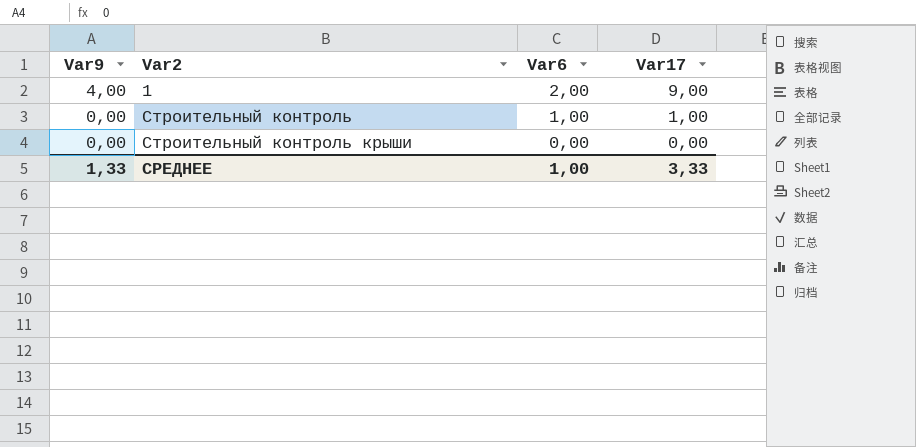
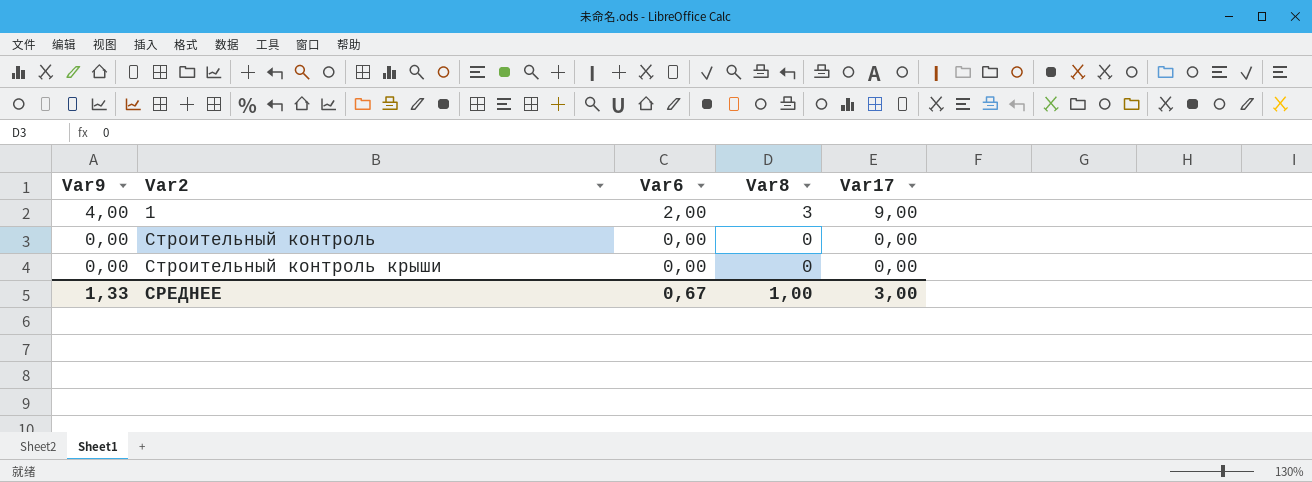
column Var8 | position: none -> 4
Строительный контроль | Var6: 1,00 -> 0,00
Строительный контроль | Var17: 1,00 -> 0,00
СРЕДНЕЕ | Var6: 1,00 -> 0,67
СРЕДНЕЕ | Var17: 3,33 -> 3,00

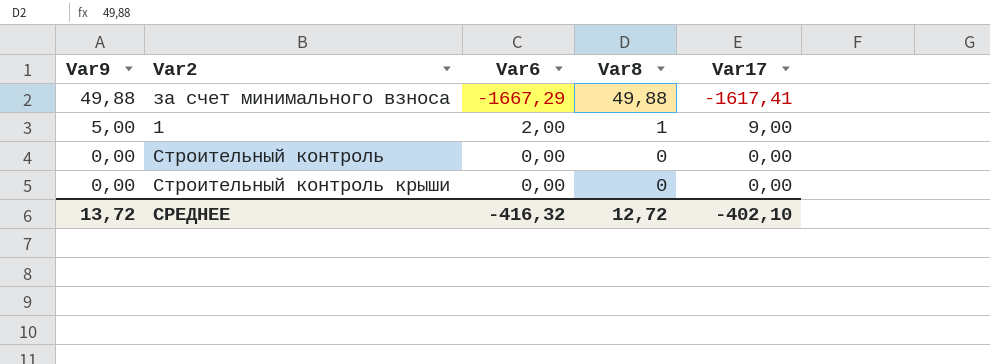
row за счет минимального взноса: none -> 49,88 | -1667,29 | 49,88 | -1617,41
1 | Var9: 4,00 -> 5,00
1 | Var8: 3 -> 1
СРЕДНЕЕ | Var9: 1,33 -> 13,72
СРЕДНЕЕ | Var6: 0,67 -> -416,32
СРЕДНЕЕ | Var8: 1,00 -> 12,72
СРЕДНЕЕ | Var17: 3,00 -> -402,10

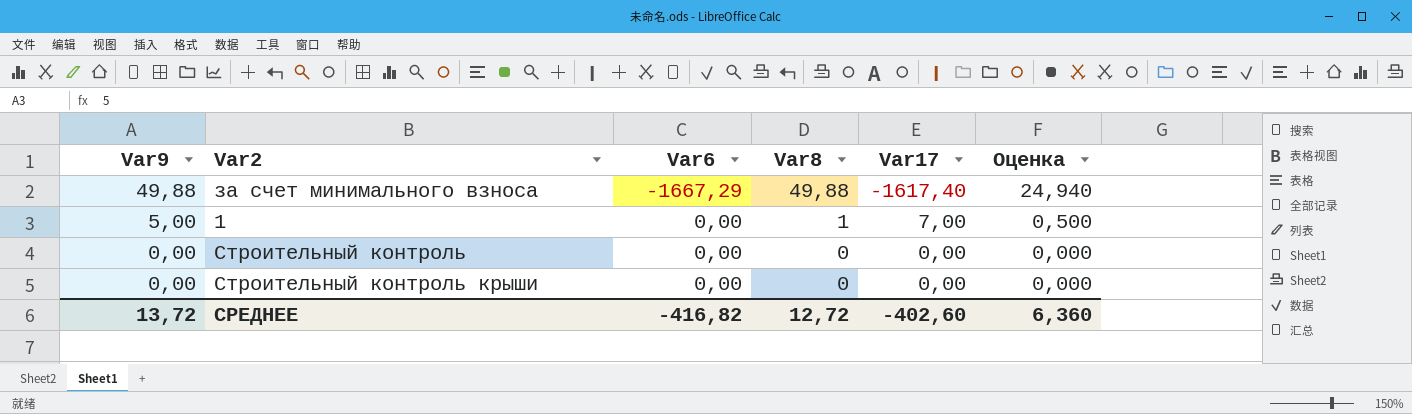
column Оценка | formula: none -> [Var8] * 0,5
за счет минимального взноса | Var17: -1617,41 -> -1617,40
1 | Var6: 2,00 -> 0,00
1 | Var17: 9,00 -> 7,00
СРЕДНЕЕ | Var6: -416,32 -> -416,82
СРЕДНЕЕ | Var17: -402,10 -> -402,60

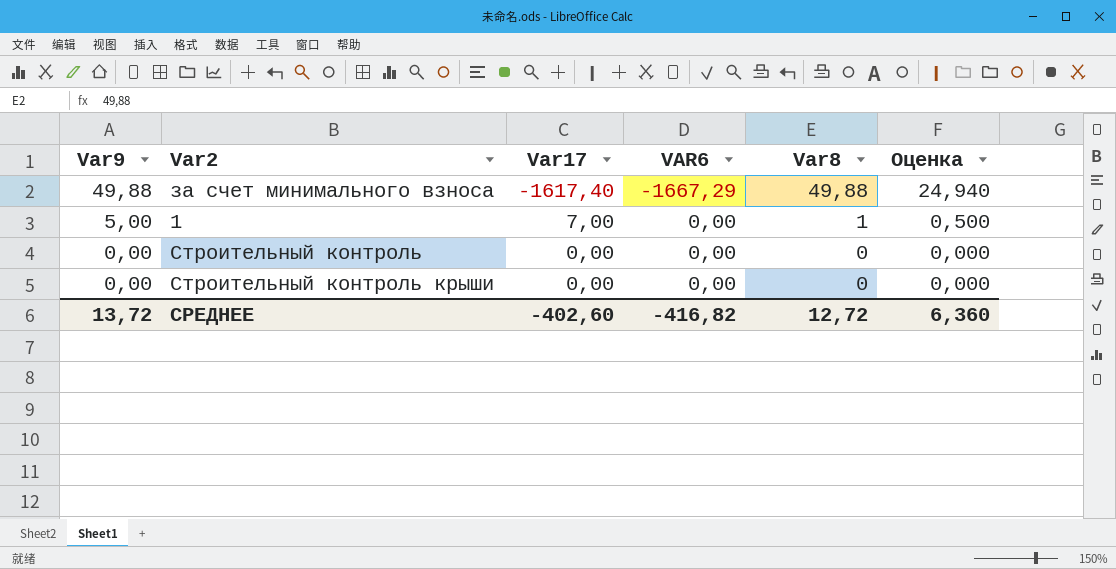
column Var17 | position: 5 -> 3
column name: Var6 -> VAR6

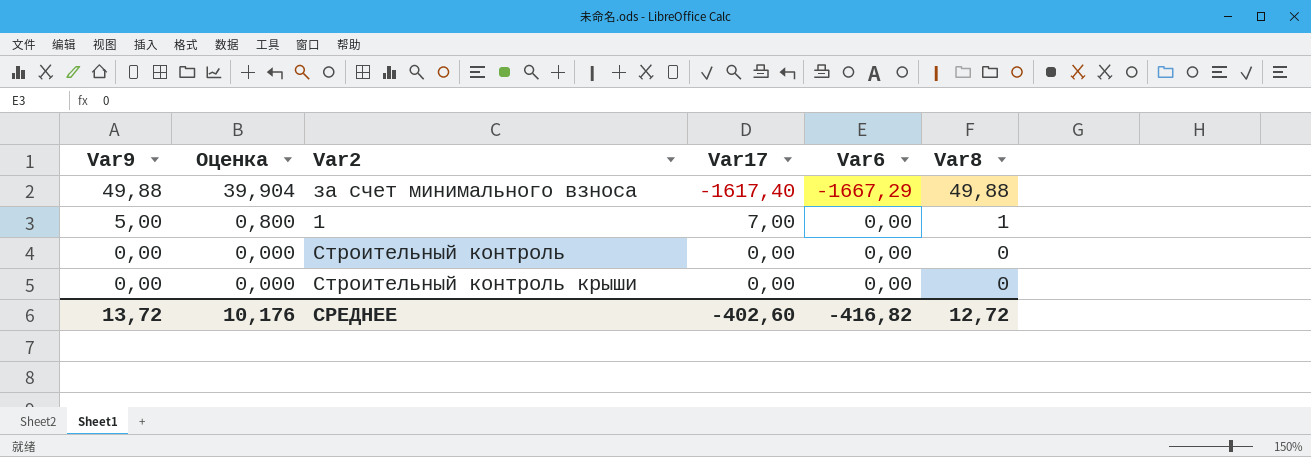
column Оценка | formula: [Var8] * 0,5 -> [Var8] * 0,8
column Оценка | position: 6 -> 2
column name: VAR6 -> Var6
СРЕДНЕЕ | Оценка: 6,360 -> 10,176

